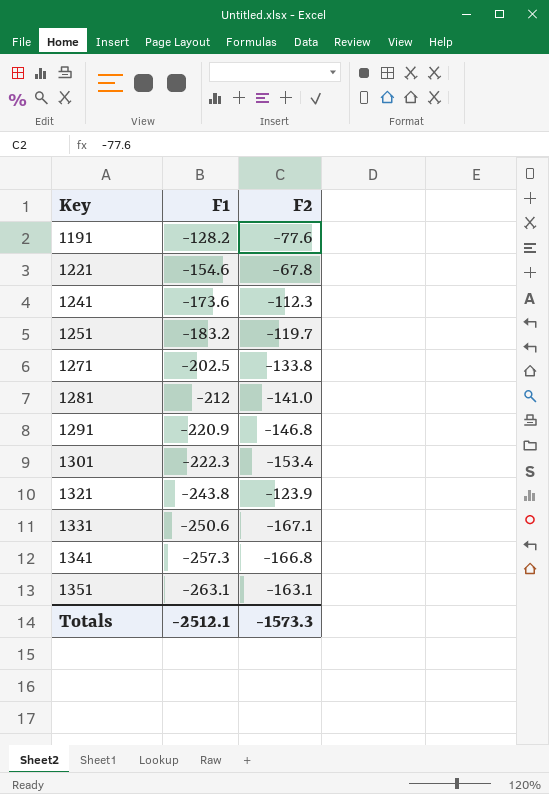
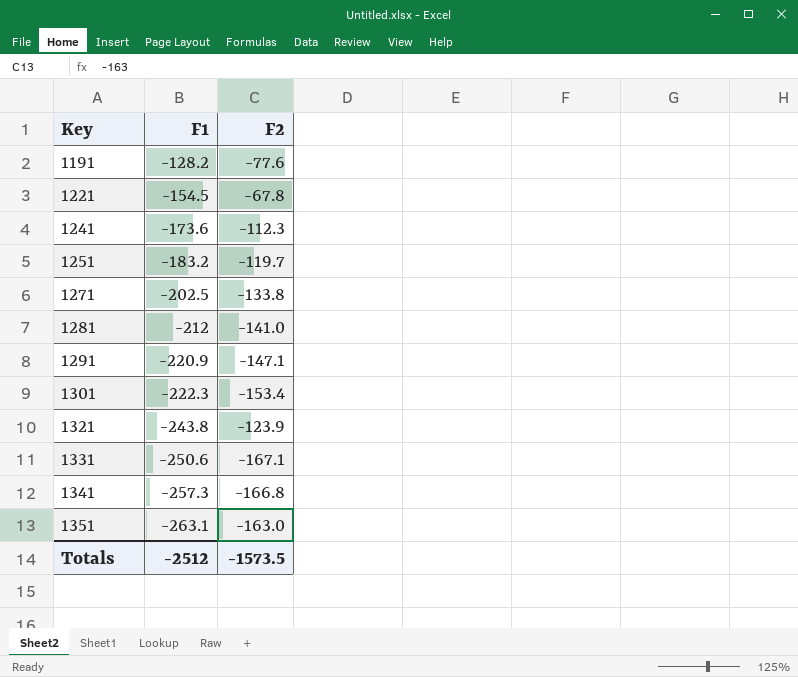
1221 | F1: -154.6 -> -154.5
1291 | F2: -146.8 -> -147.1
1351 | F2: -163.1 -> -163.0
Totals | F1: -2512.1 -> -2512
Totals | F2: -1573.3 -> -1573.5

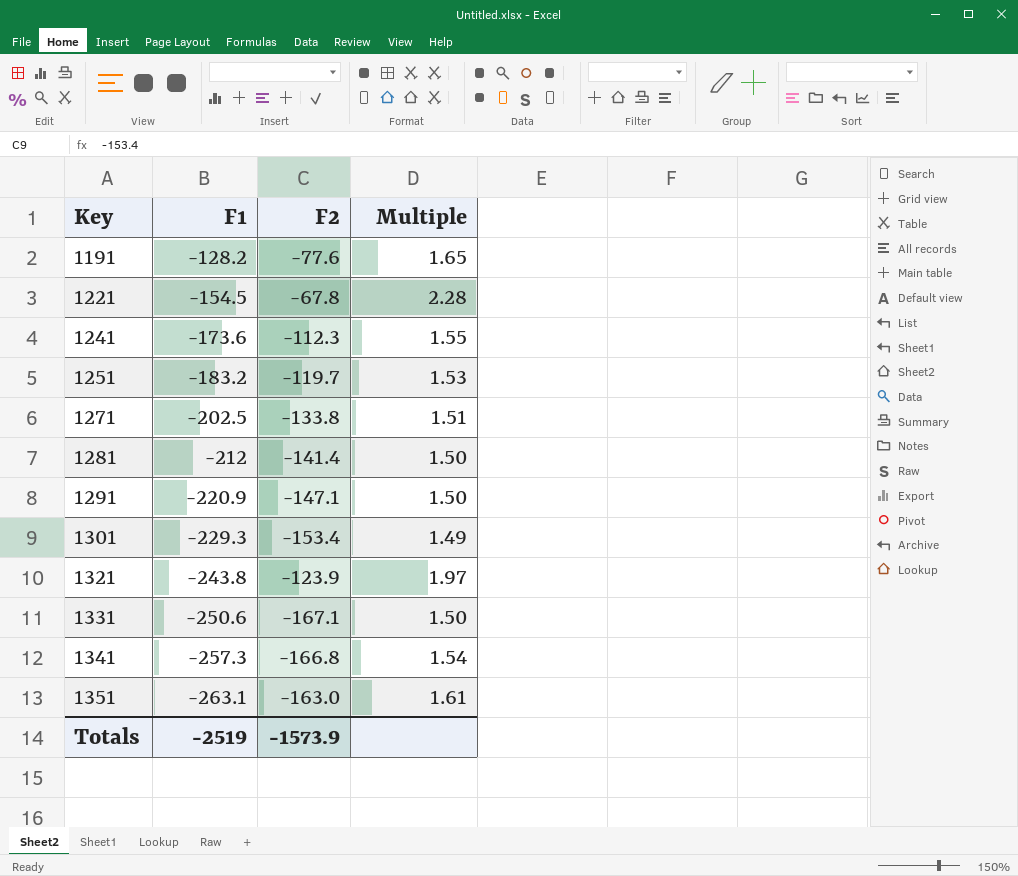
column Multiple | formula: none -> [F1] / [F2]
1281 | F2: -141.0 -> -141.4
1301 | F1: -222.3 -> -229.3
Totals | F1: -2512 -> -2519
Totals | F2: -1573.5 -> -1573.9

